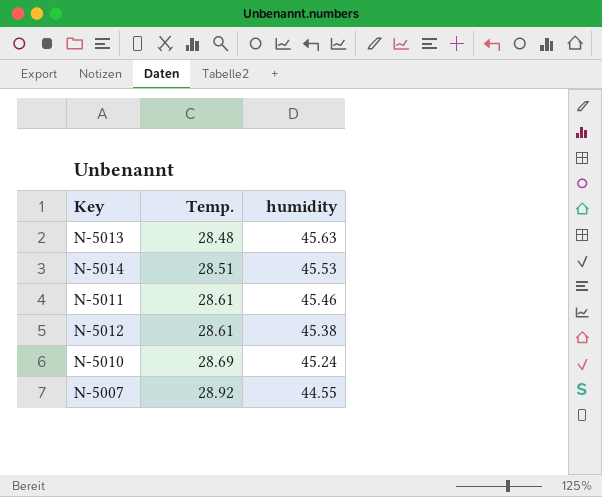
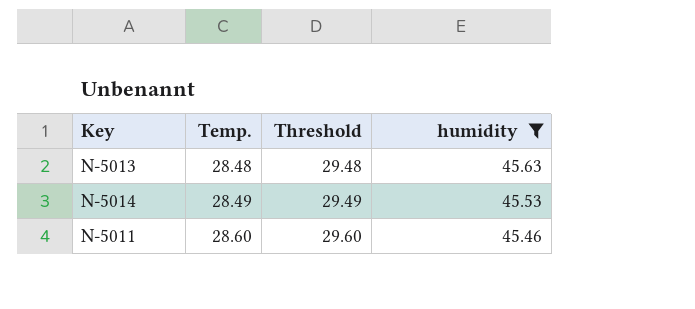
filter: none -> humidity >= 45.46
column Threshold | formula: none -> [Temp.] + 1
N-5014 | Temp.: 28.51 -> 28.49
N-5011 | Temp.: 28.61 -> 28.60

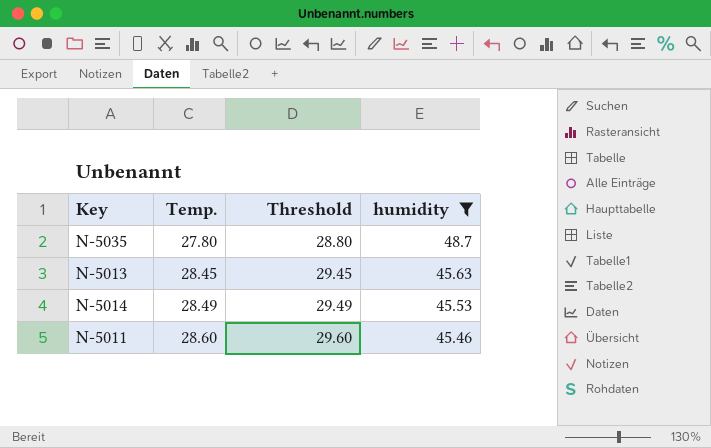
row N-5035: none -> 27.80 | 28.80 | 48.7
N-5013 | Temp.: 28.48 -> 28.45
N-5013 | Threshold: 29.48 -> 29.45

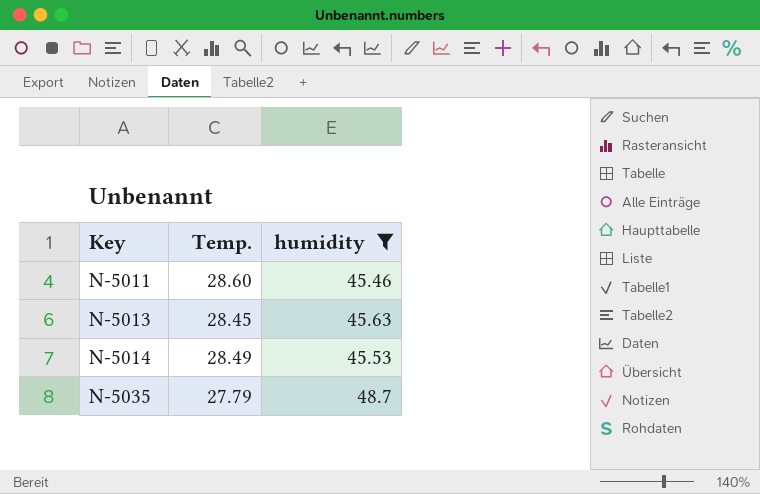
row order: Temp. ascending -> Key ascending
column Threshold | formula: [Temp.] + 1 -> none
N-5035 | Temp.: 27.80 -> 27.79

